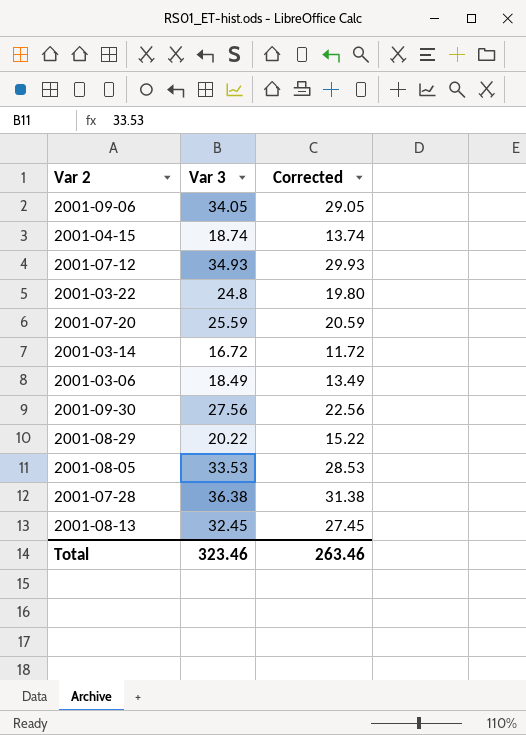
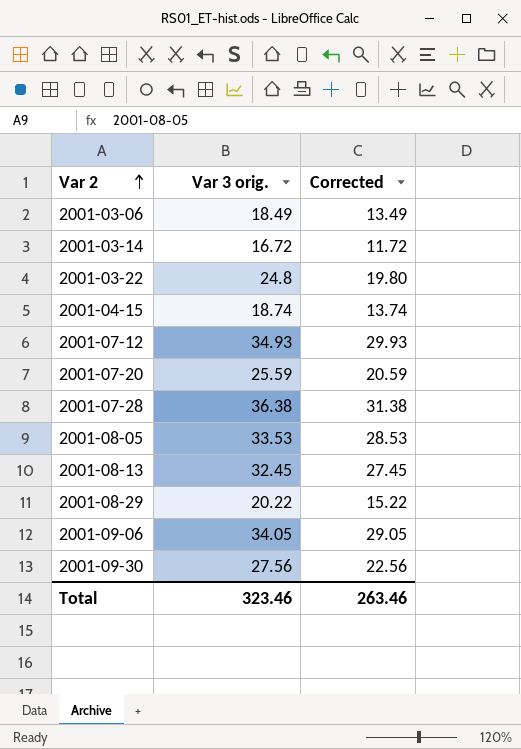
row order: none -> Var 2 ascending
column name: Var 3 -> Var 3 orig.

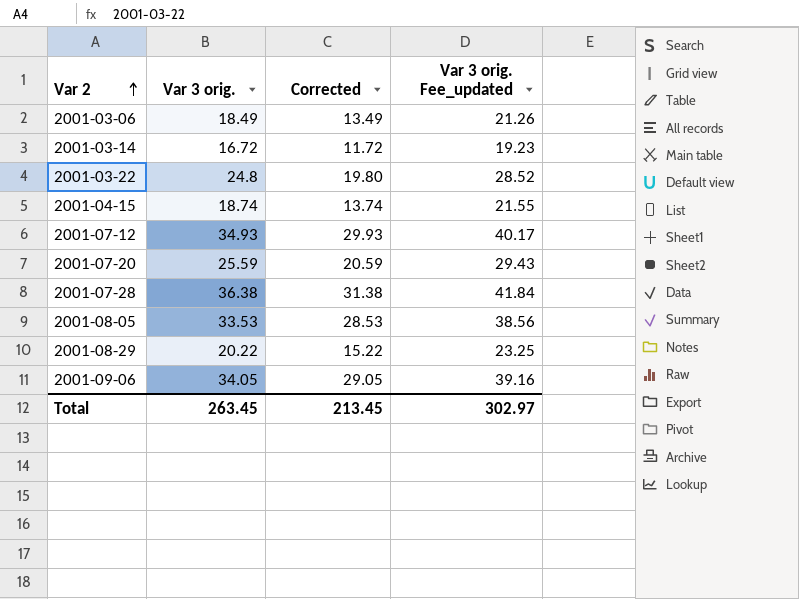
column Var 3 orig. Fee_updated | formula: none -> [Var 3 orig.] * 1.15
row 2001-08-13: 32.45 | 27.45 -> none
row 2001-09-30: 27.56 | 22.56 -> none
Total | Var 3 orig.: 323.46 -> 263.45
Total | Corrected: 263.46 -> 213.45

